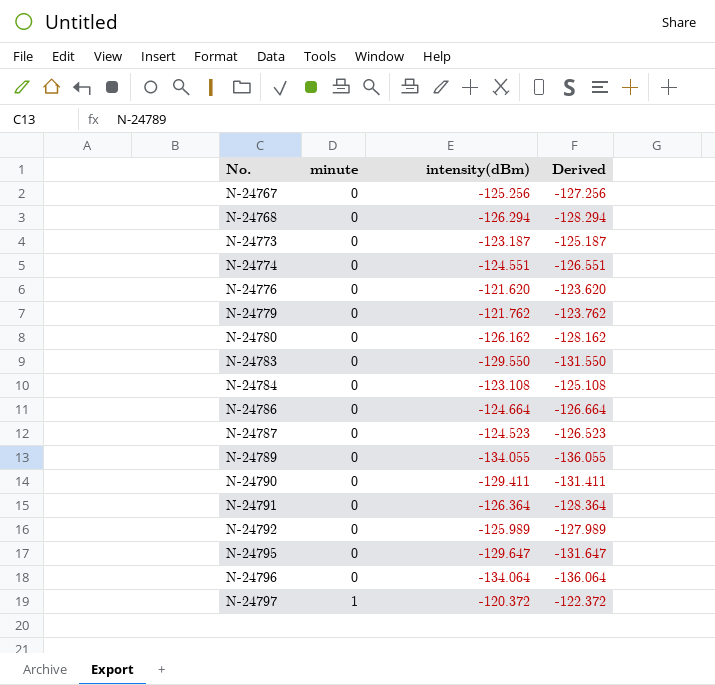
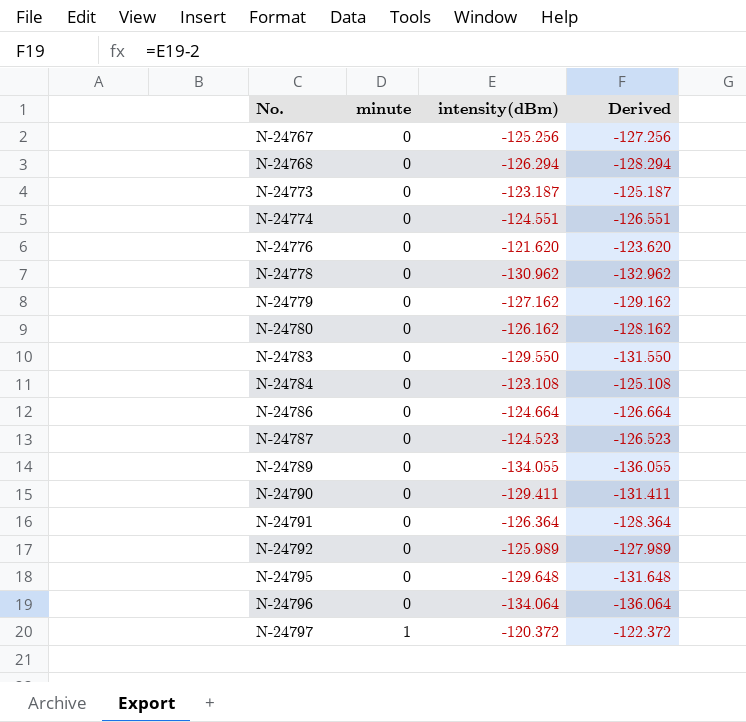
row N-24778: none -> 0 | -130.962 | -132.962
N-24779 | intensity(dBm): -121.762 -> -127.162
N-24779 | Derived: -123.762 -> -129.162
N-24795 | intensity(dBm): -129.647 -> -129.648
N-24795 | Derived: -131.647 -> -131.648

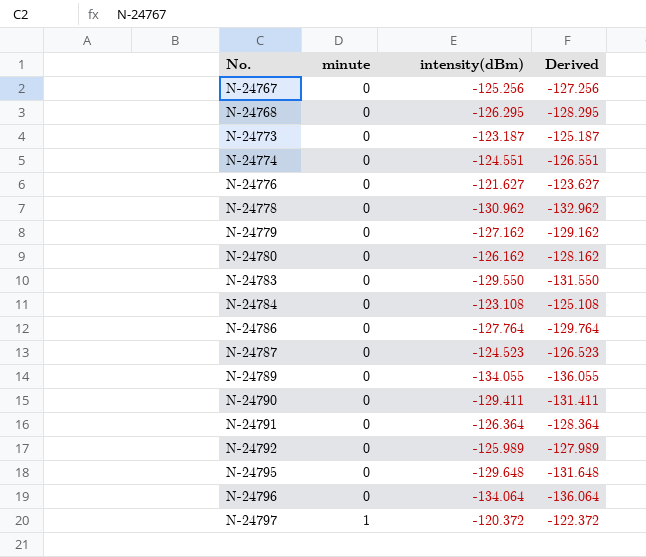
N-24768 | intensity(dBm): -126.294 -> -126.295
N-24768 | Derived: -128.294 -> -128.295
N-24776 | intensity(dBm): -121.620 -> -121.627
N-24776 | Derived: -123.620 -> -123.627
N-24786 | intensity(dBm): -124.664 -> -127.764
N-24786 | Derived: -126.664 -> -129.764

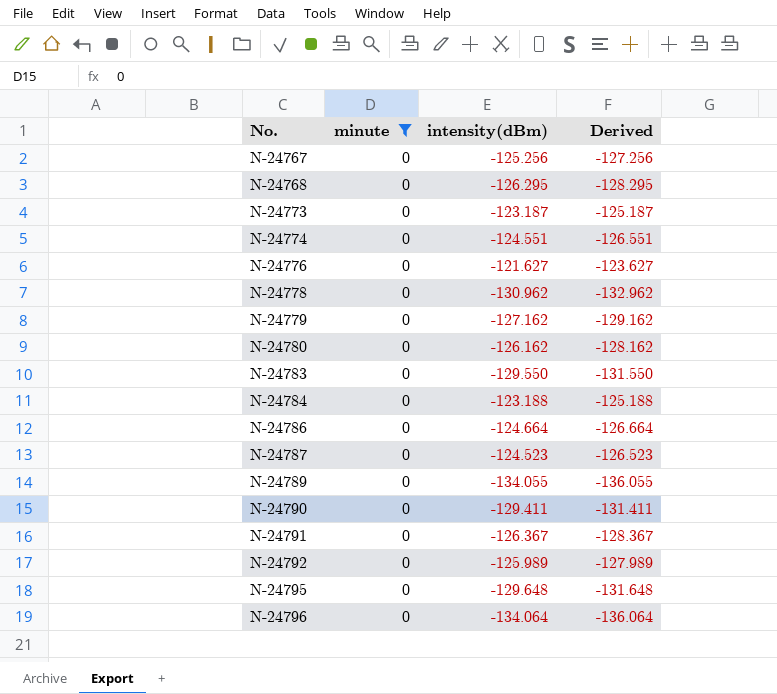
filter: none -> minute = 0
N-24784 | intensity(dBm): -123.108 -> -123.188
N-24784 | Derived: -125.108 -> -125.188
N-24786 | intensity(dBm): -127.764 -> -124.664
N-24786 | Derived: -129.764 -> -126.664
N-24791 | intensity(dBm): -126.364 -> -126.367
N-24791 | Derived: -128.364 -> -128.367

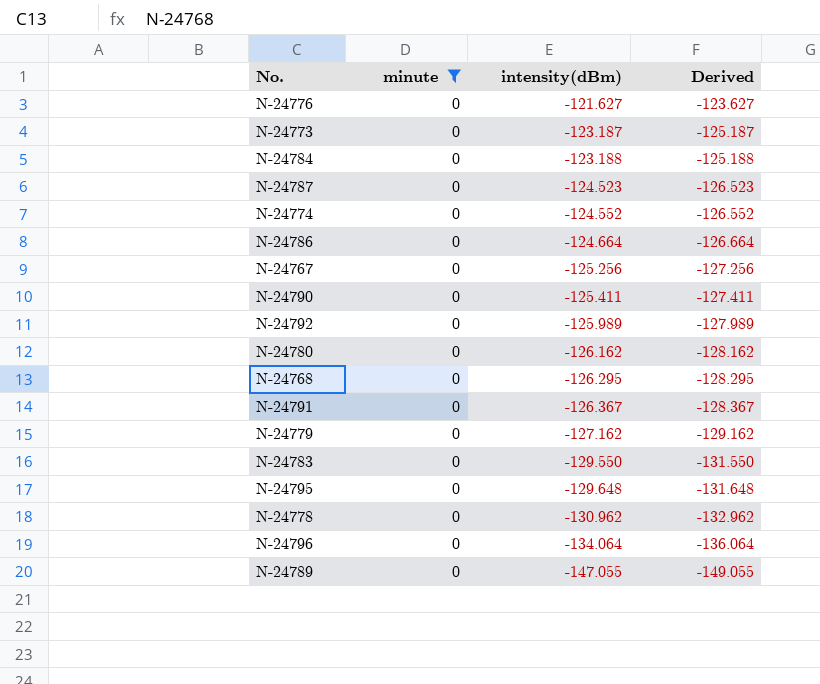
row order: No. ascending -> intensity(dBm) descending
N-24774 | intensity(dBm): -124.551 -> -124.552
N-24774 | Derived: -126.551 -> -126.552
N-24790 | intensity(dBm): -129.411 -> -125.411
N-24790 | Derived: -131.411 -> -127.411
N-24789 | intensity(dBm): -134.055 -> -147.055
N-24789 | Derived: -136.055 -> -149.055

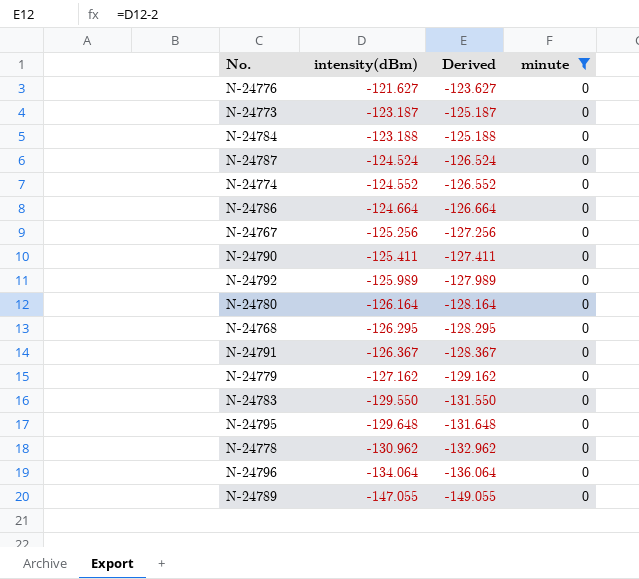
column minute | position: 2 -> 4
N-24787 | intensity(dBm): -124.523 -> -124.524
N-24787 | Derived: -126.523 -> -126.524
N-24780 | intensity(dBm): -126.162 -> -126.164
N-24780 | Derived: -128.162 -> -128.164

